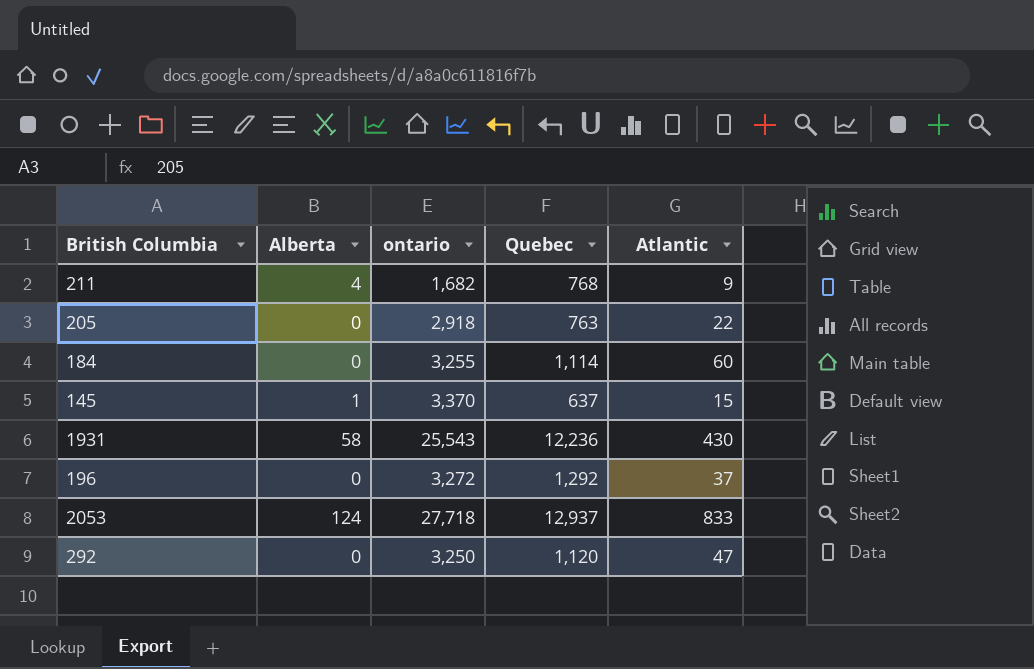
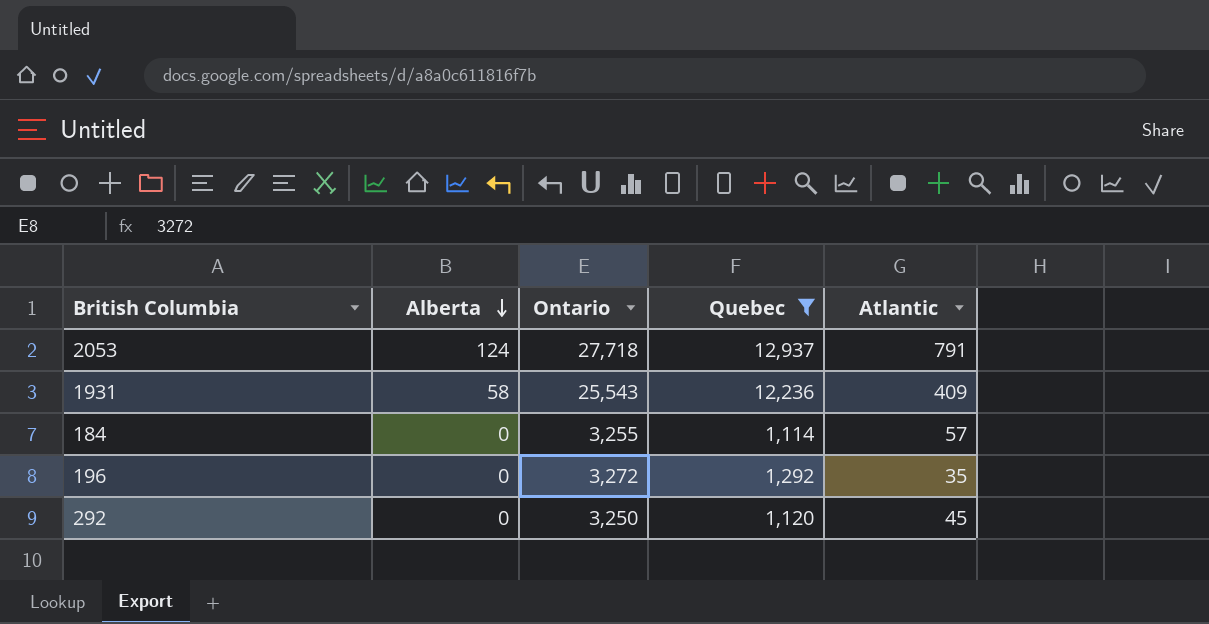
filter: none -> Quebec >= 1,114
row order: none -> Alberta descending
column name: ontario -> Ontario
2053 | Atlantic: 833 -> 791
1931 | Atlantic: 430 -> 409
184 | Atlantic: 60 -> 57
196 | Atlantic: 37 -> 35
292 | Atlantic: 47 -> 45

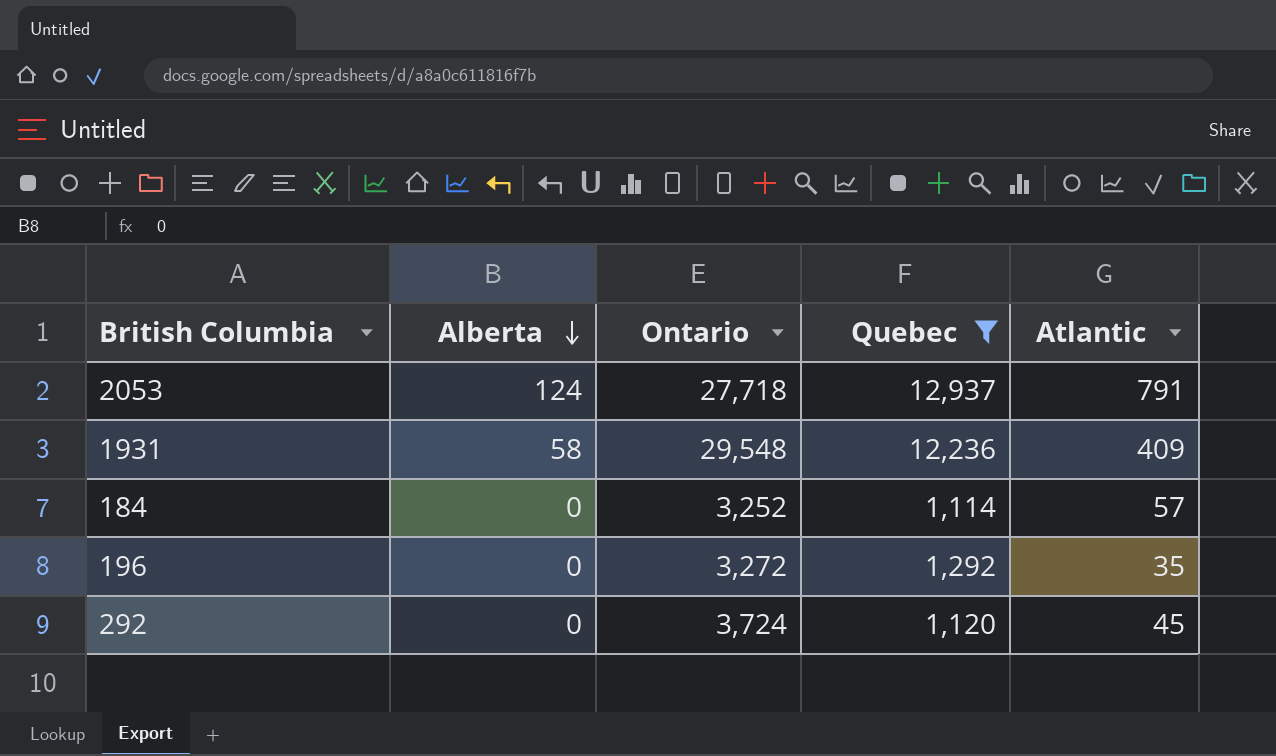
1931 | Ontario: 25,543 -> 29,548
184 | Ontario: 3,255 -> 3,252
292 | Ontario: 3,250 -> 3,724

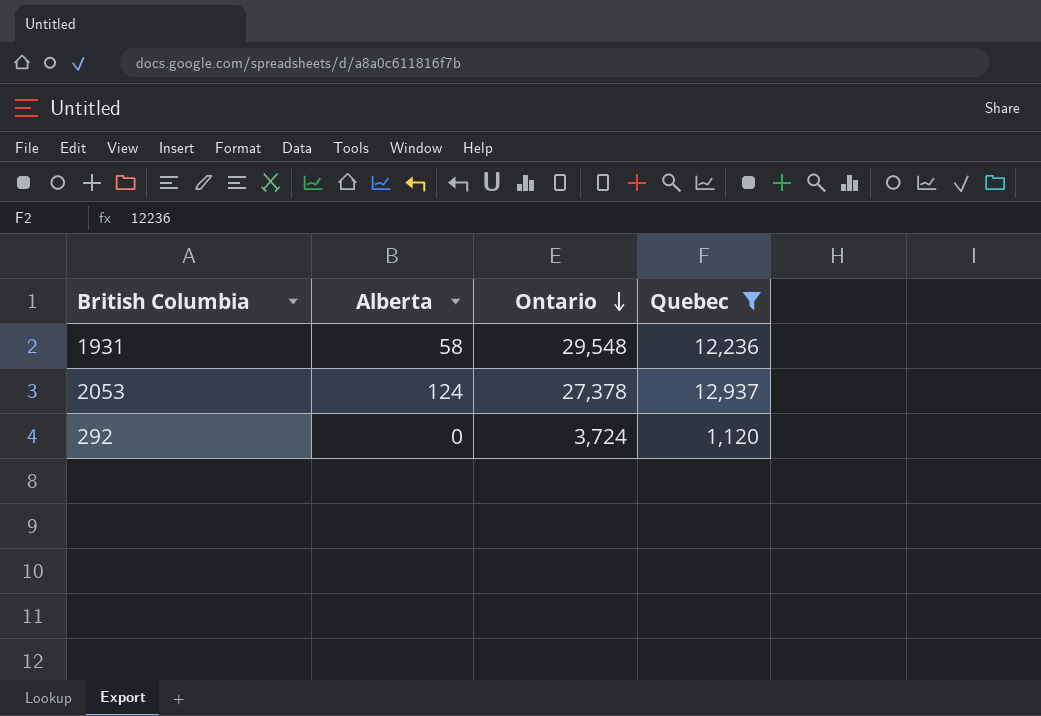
row order: Alberta descending -> Ontario descending
column Atlantic | position: 5 -> none
row 184: 0 | 3,252 | 1,114 | 57 -> none
row 196: 0 | 3,272 | 1,292 | 35 -> none
2053 | Ontario: 27,718 -> 27,378

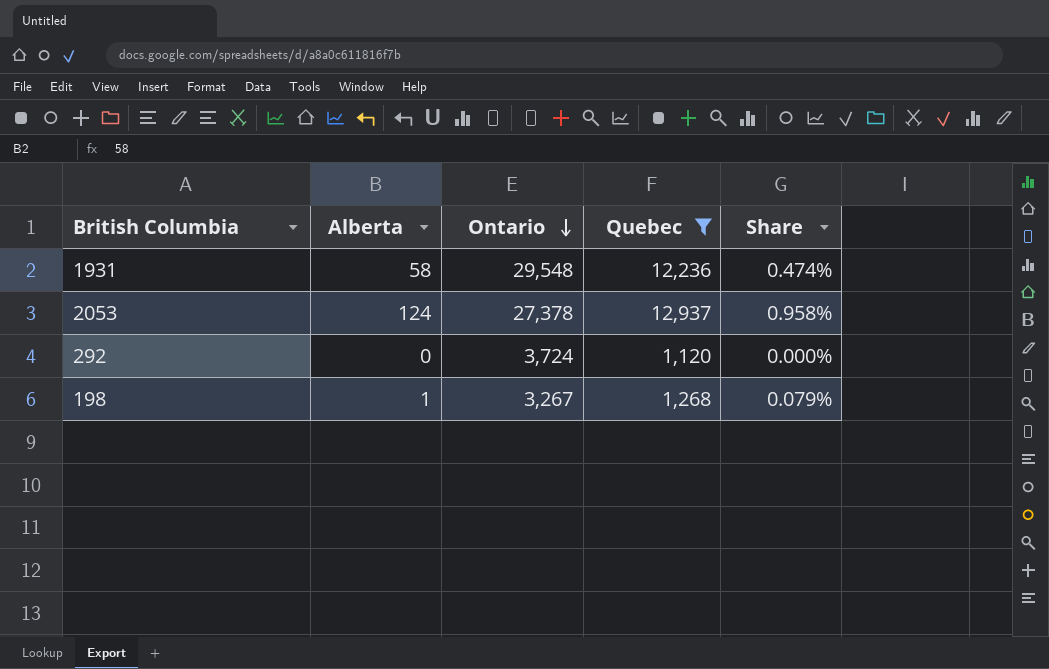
column Share | formula: none -> [Alberta] / [Quebec]
row 198: none -> 1 | 3,267 | 1,268 | 0.079%

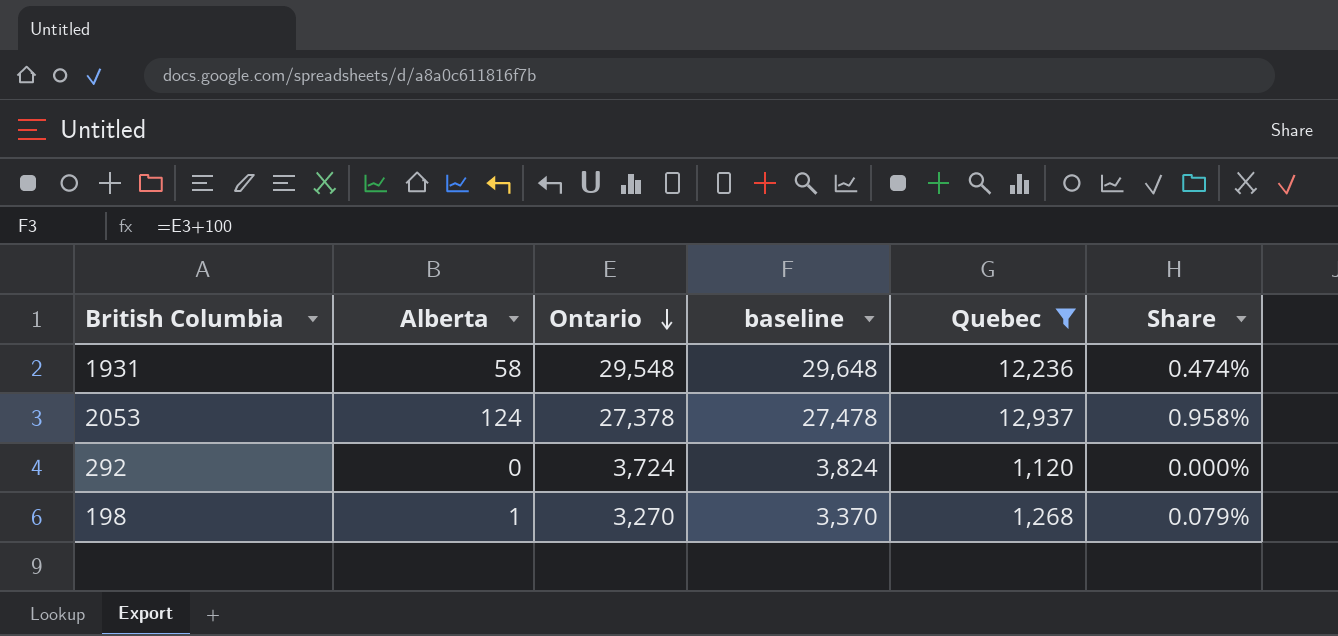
column baseline | formula: none -> [Ontario] + 100
198 | Ontario: 3,267 -> 3,270

